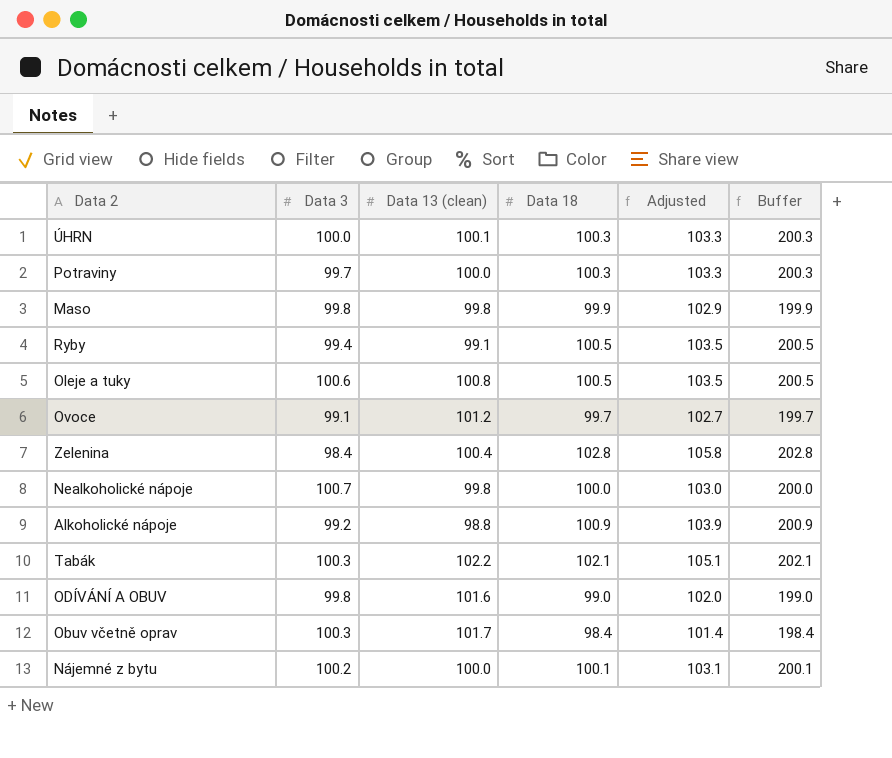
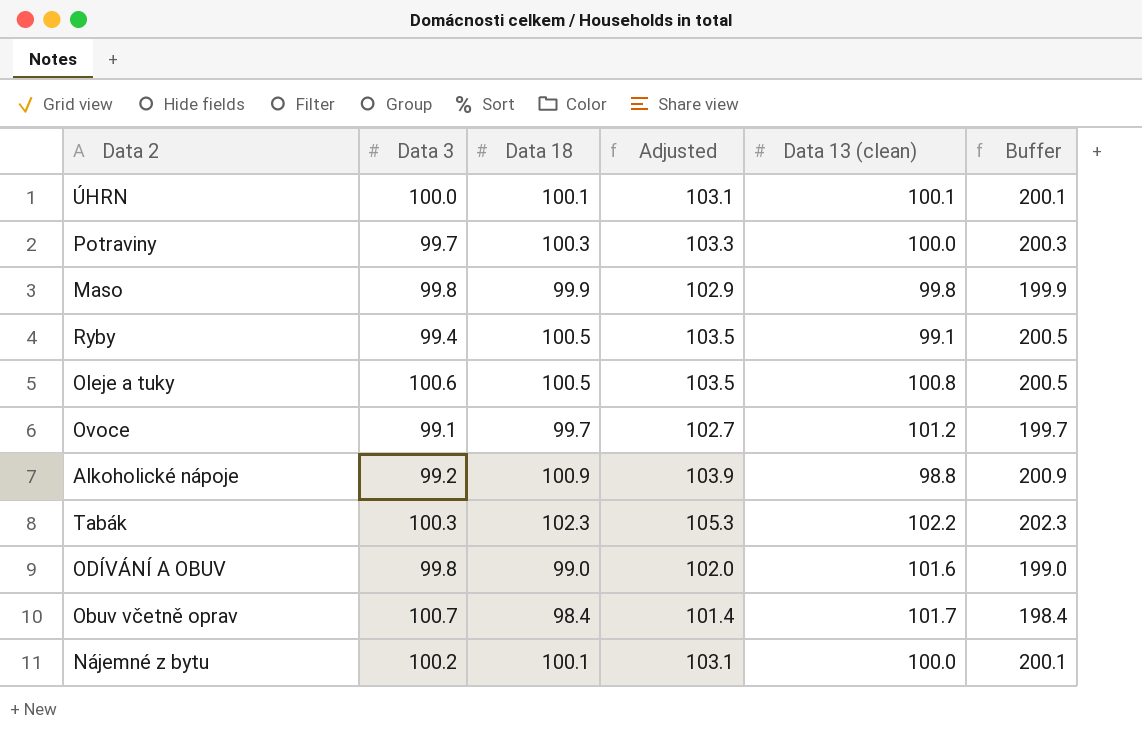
column Data 13 (clean) | position: 3 -> 5
row Zelenina: 98.4 | 100.4 | 102.8 | 105.8 | 202.8 -> none
row Nealkoholické nápoje: 100.7 | 99.8 | 100.0 | 103.0 | 200.0 -> none
ÚHRN | Data 18: 100.3 -> 100.1
ÚHRN | Adjusted: 103.3 -> 103.1
ÚHRN | Buffer: 200.3 -> 200.1
Tabák | Data 18: 102.1 -> 102.3
Tabák | Adjusted: 105.1 -> 105.3
Tabák | Buffer: 202.1 -> 202.3
Obuv včetně oprav | Data 3: 100.3 -> 100.7

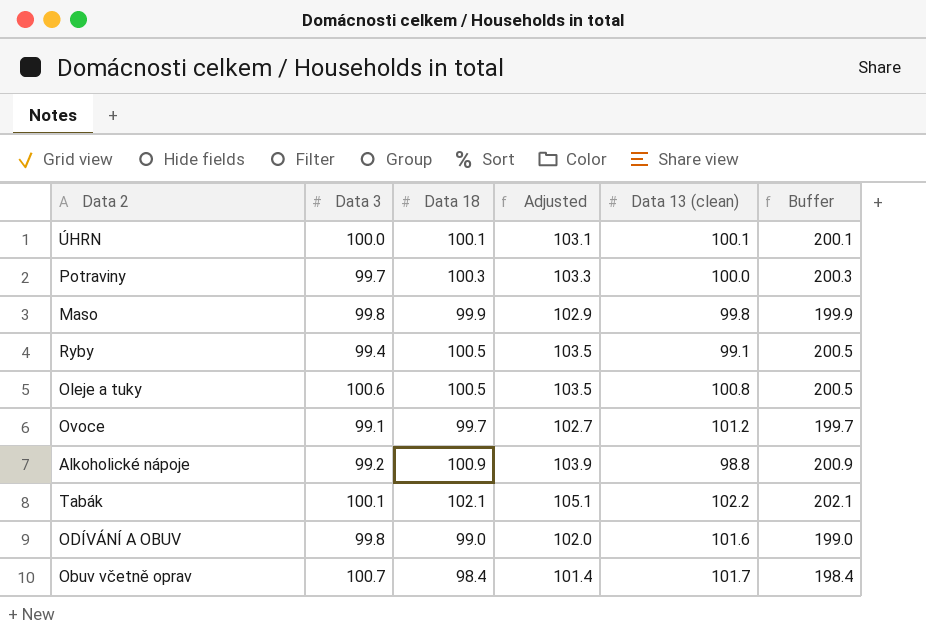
row Nájemné z bytu: 100.2 | 100.1 | 103.1 | 100.0 | 200.1 -> none
Tabák | Data 3: 100.3 -> 100.1
Tabák | Data 18: 102.3 -> 102.1
Tabák | Adjusted: 105.3 -> 105.1
Tabák | Buffer: 202.3 -> 202.1

